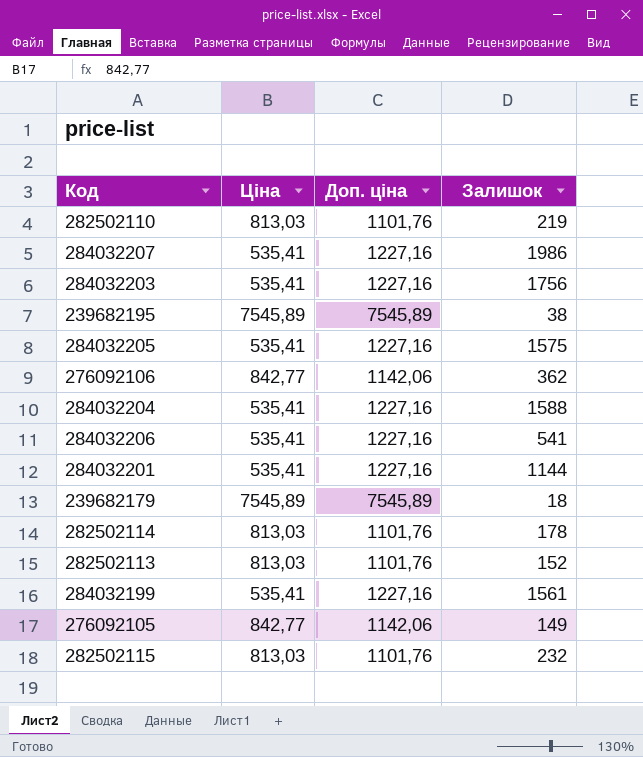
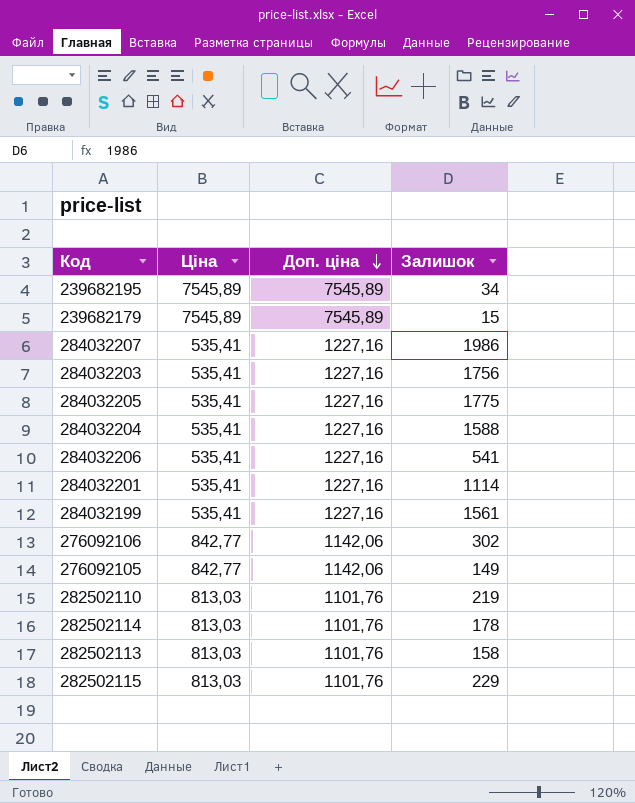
row order: none -> Доп. ціна descending
239682195 | Залишок: 38 -> 34
239682179 | Залишок: 18 -> 15
284032205 | Залишок: 1575 -> 1775
284032201 | Залишок: 1144 -> 1114
276092106 | Залишок: 362 -> 302
282502113 | Залишок: 152 -> 158
282502115 | Залишок: 232 -> 229

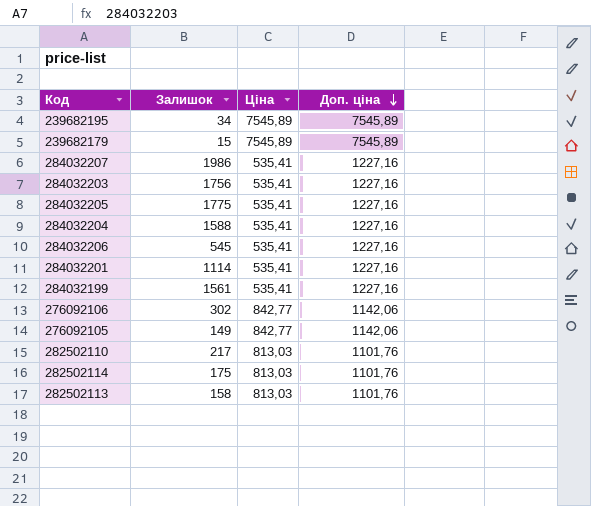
column Залишок | position: 4 -> 2
row 282502115: 813,03 | 1101,76 | 229 -> none
284032206 | Залишок: 541 -> 545
282502110 | Залишок: 219 -> 217
282502114 | Залишок: 178 -> 175

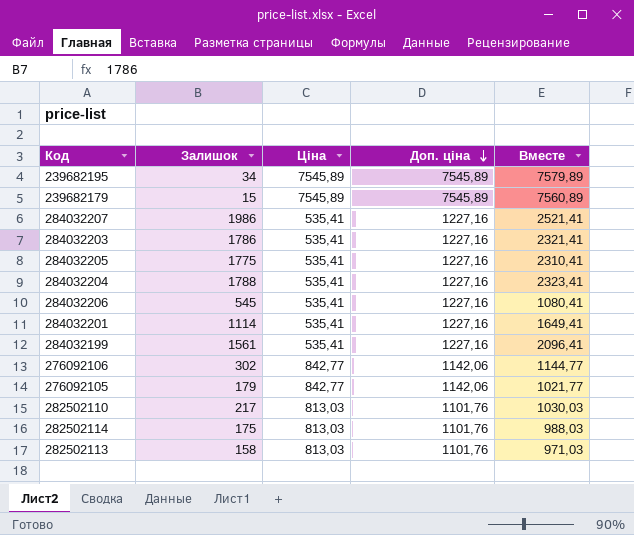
column Вместе | formula: none -> [Залишок] + [Ціна]
284032203 | Залишок: 1756 -> 1786
284032204 | Залишок: 1588 -> 1788
276092105 | Залишок: 149 -> 179

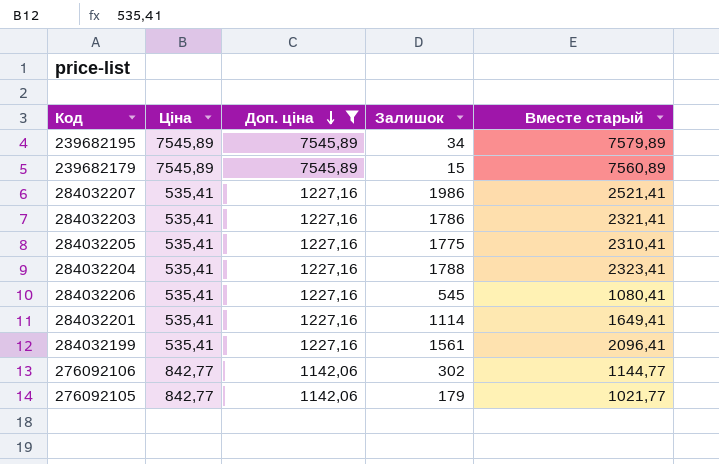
filter: none -> Доп. ціна != 1101,76
column Залишок | position: 2 -> 4
column name: Вместе -> Вместе старый

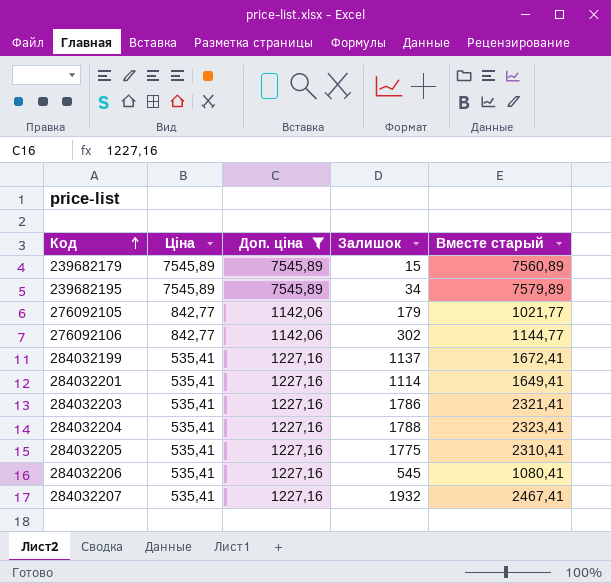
row order: Доп. ціна descending -> Код ascending
284032199 | Залишок: 1561 -> 1137
284032199 | Вместе старый: 2096,41 -> 1672,41
284032207 | Залишок: 1986 -> 1932
284032207 | Вместе старый: 2521,41 -> 2467,41

